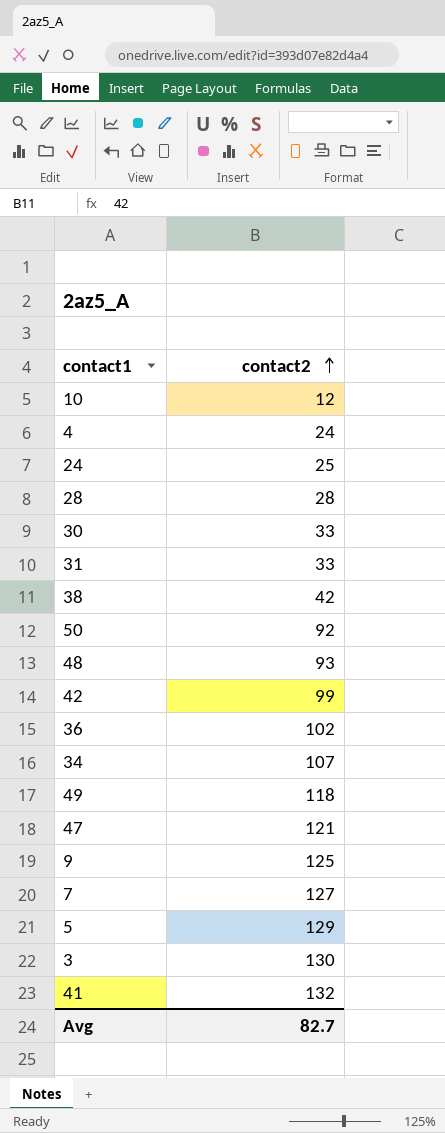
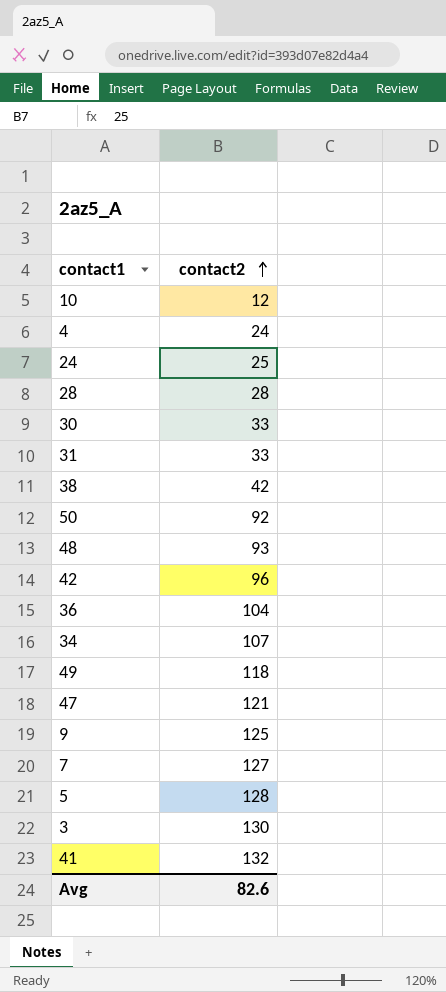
42 | contact2: 99 -> 96
36 | contact2: 102 -> 104
5 | contact2: 129 -> 128
Avg | contact2: 82.7 -> 82.6

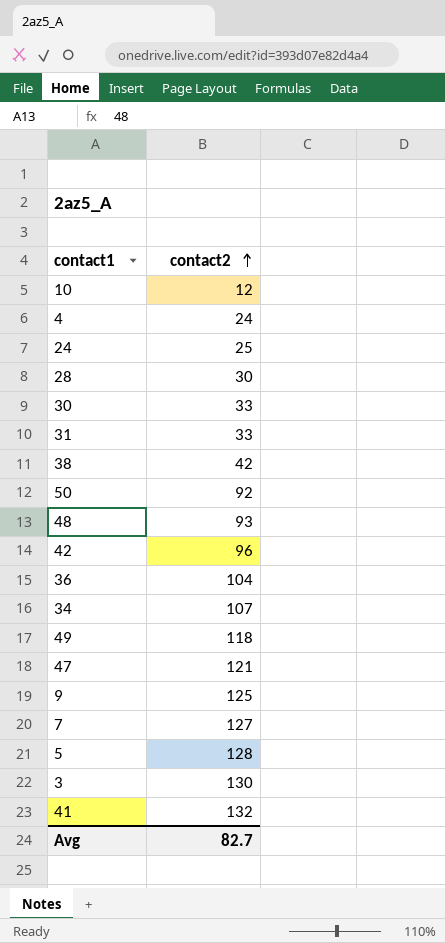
28 | contact2: 28 -> 30
Avg | contact2: 82.6 -> 82.7

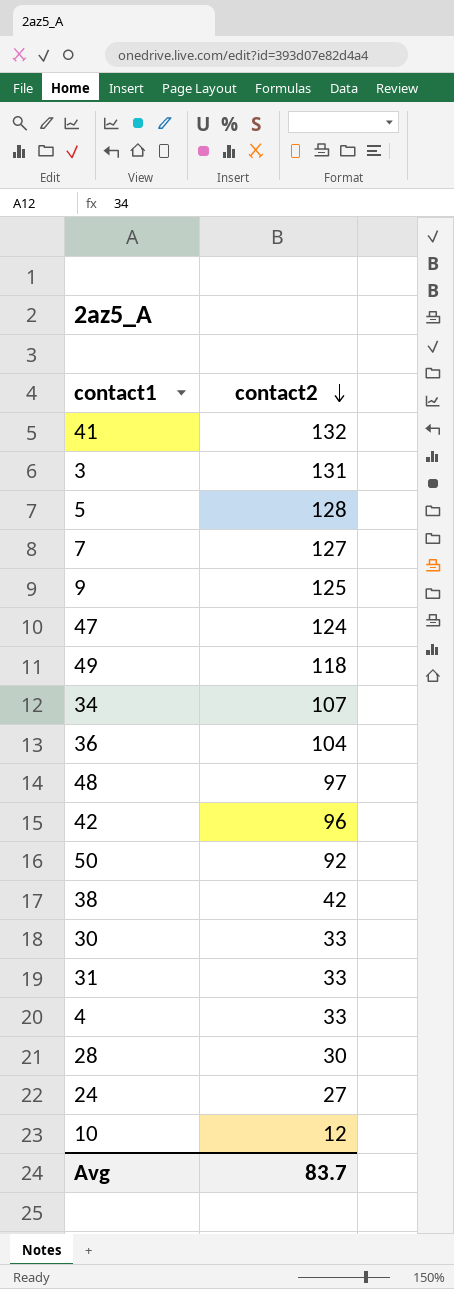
row order: contact2 ascending -> contact2 descending
3 | contact2: 130 -> 131
47 | contact2: 121 -> 124
48 | contact2: 93 -> 97
4 | contact2: 24 -> 33
24 | contact2: 25 -> 27
Avg | contact2: 82.7 -> 83.7

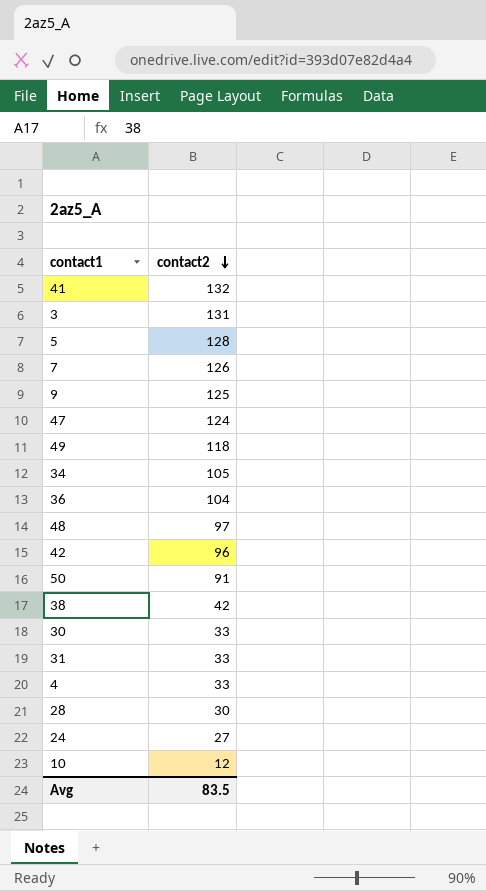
7 | contact2: 127 -> 126
34 | contact2: 107 -> 105
50 | contact2: 92 -> 91
Avg | contact2: 83.7 -> 83.5

